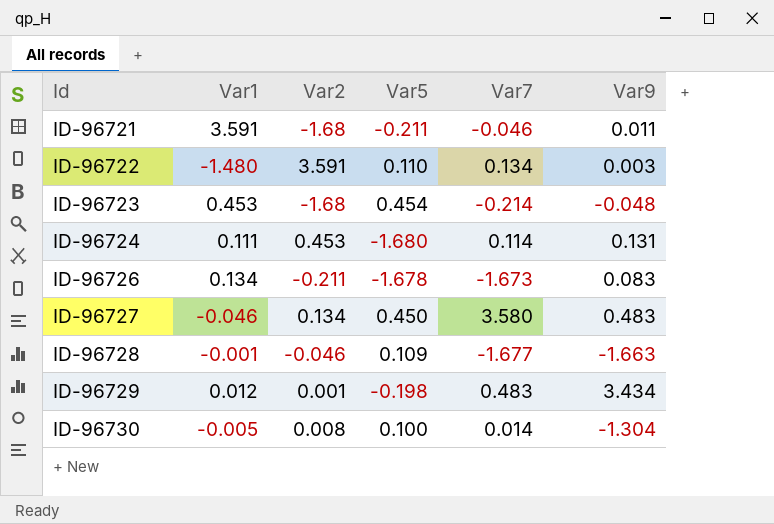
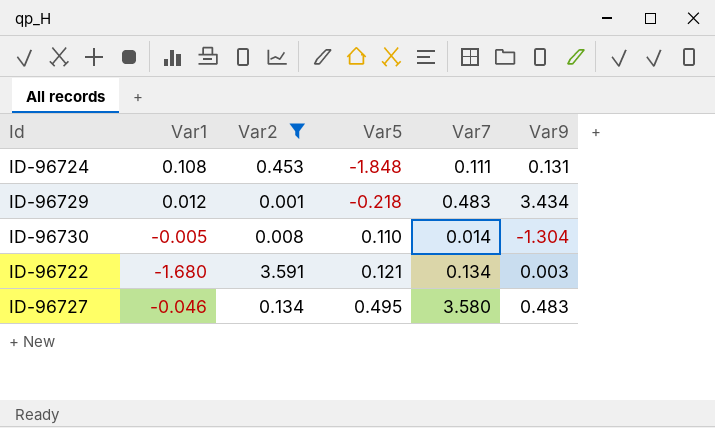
filter: none -> Var2 >= 0.001
row order: Id ascending -> Var5 ascending
ID-96724 | Var1: 0.111 -> 0.108
ID-96724 | Var5: -1.680 -> -1.848
ID-96724 | Var7: 0.114 -> 0.111
ID-96729 | Var5: -0.198 -> -0.218
ID-96730 | Var5: 0.100 -> 0.110
ID-96722 | Var1: -1.480 -> -1.680
ID-96722 | Var5: 0.110 -> 0.121
ID-96727 | Var5: 0.450 -> 0.495

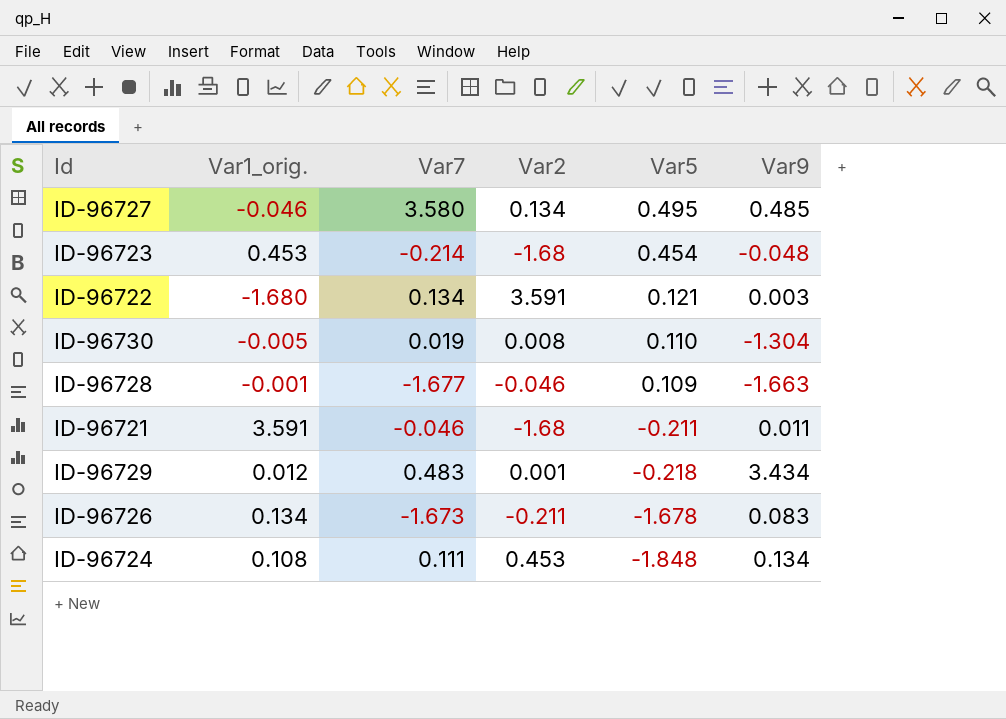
filter: Var2 >= 0.001 -> none
row order: Var5 ascending -> Var5 descending
column name: Var1 -> Var1_orig.
column Var7 | position: 5 -> 3
ID-96727 | Var9: 0.483 -> 0.485
ID-96730 | Var7: 0.014 -> 0.019
ID-96724 | Var9: 0.131 -> 0.134

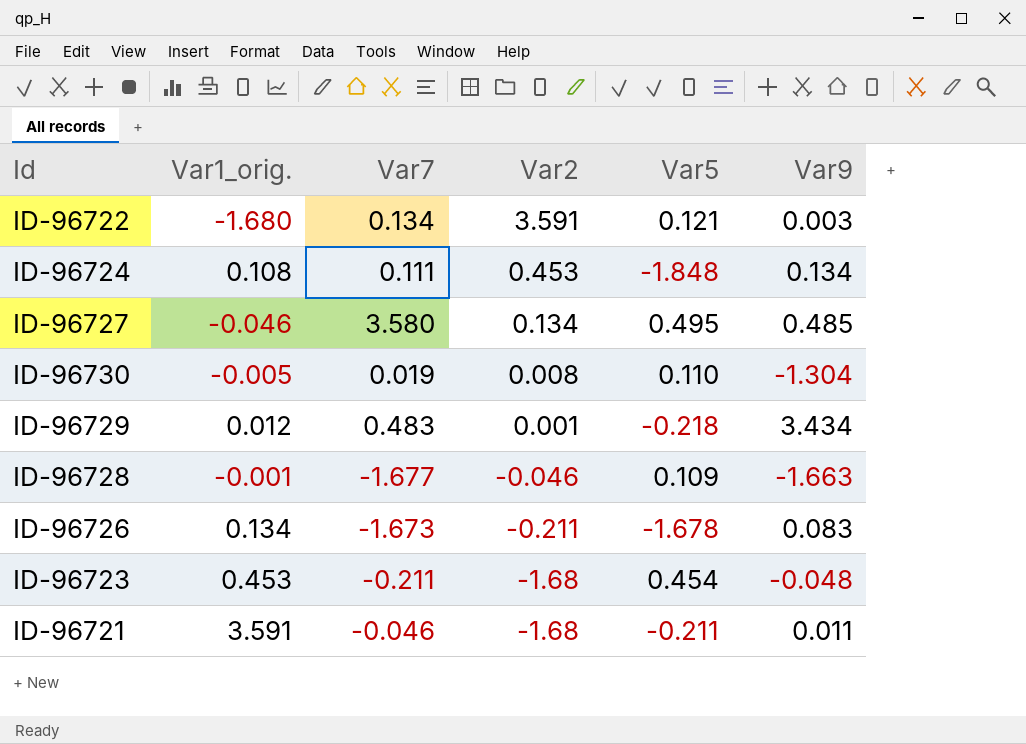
row order: Var5 descending -> Var2 descending
ID-96723 | Var7: -0.214 -> -0.211

